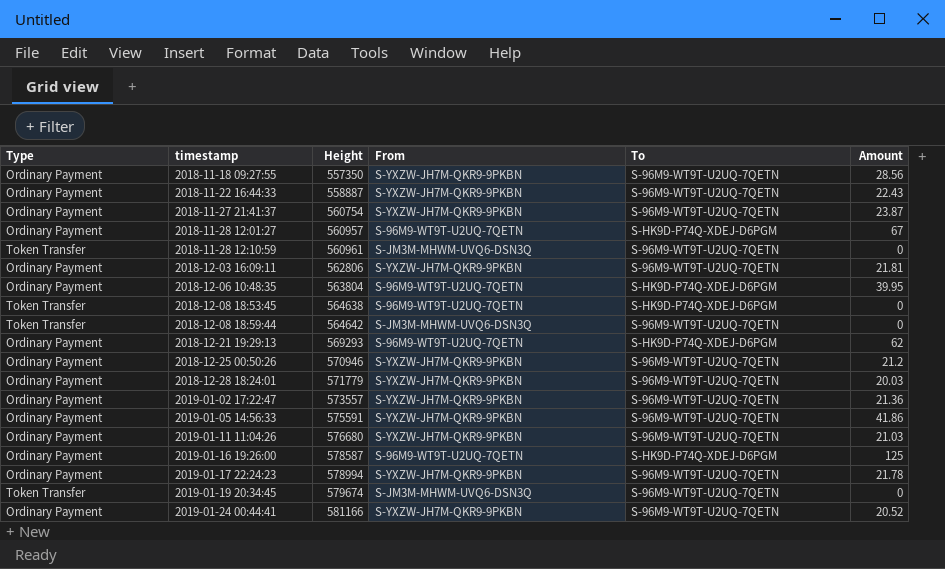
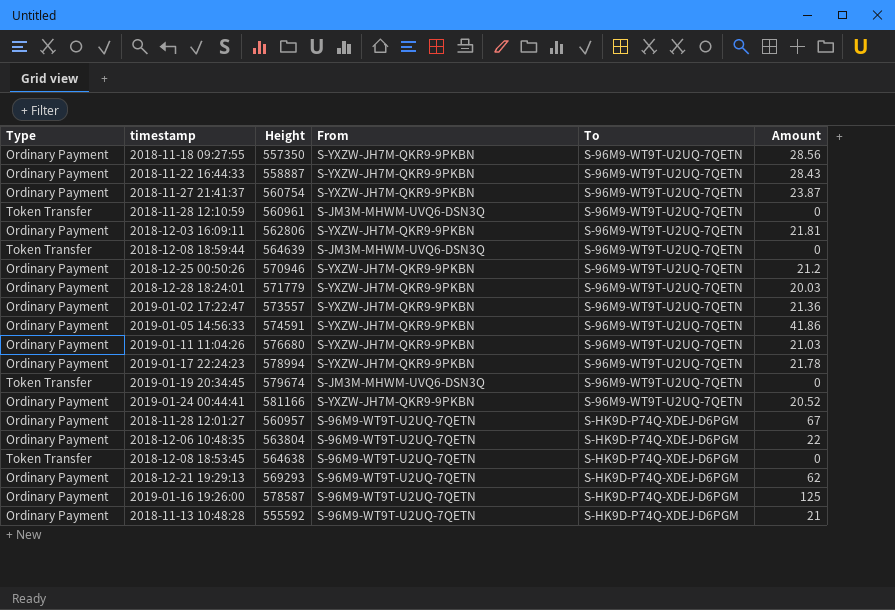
row order: timestamp ascending -> To ascending
2018-11-22 16:44:33 | Amount: 22.43 -> 28.43
2018-12-08 18:59:44 | Height: 564642 -> 564639
2019-01-05 14:56:33 | Height: 575591 -> 574591
2018-12-06 10:48:35 | Amount: 39.95 -> 22
row 2018-11-13 10:48:28: none -> Ordinary Payment | 555592 | S-96M9-WT9T-U2UQ-7QETN | S-HK9D-P74Q-XDEJ-D6PGM | 21

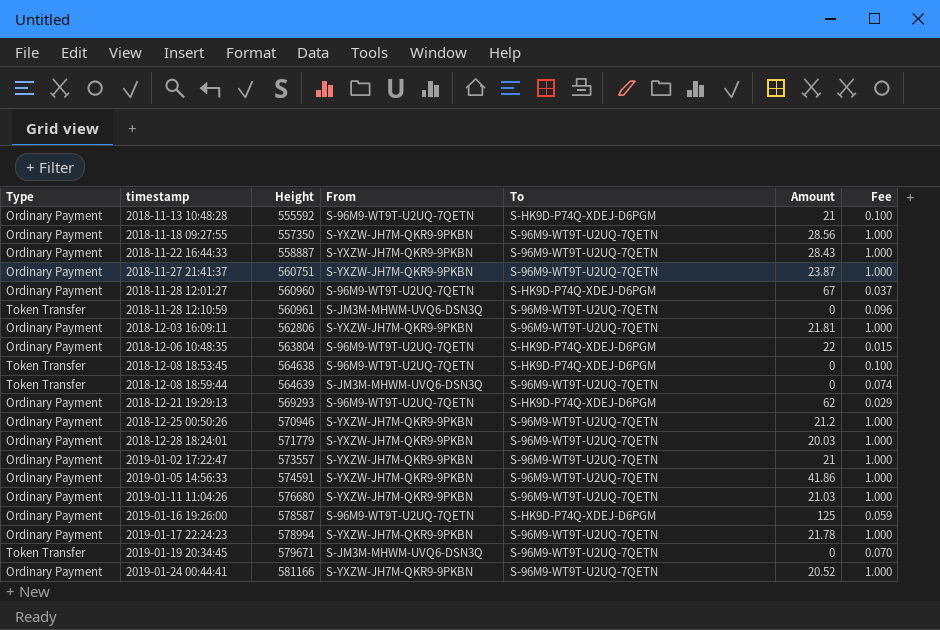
row order: To ascending -> timestamp ascending
column Fee | position: none -> 7
2018-11-27 21:41:37 | Height: 560754 -> 560751
2018-11-28 12:01:27 | Height: 560957 -> 560960
2019-01-02 17:22:47 | Amount: 21.36 -> 21
2019-01-19 20:34:45 | Height: 579674 -> 579671

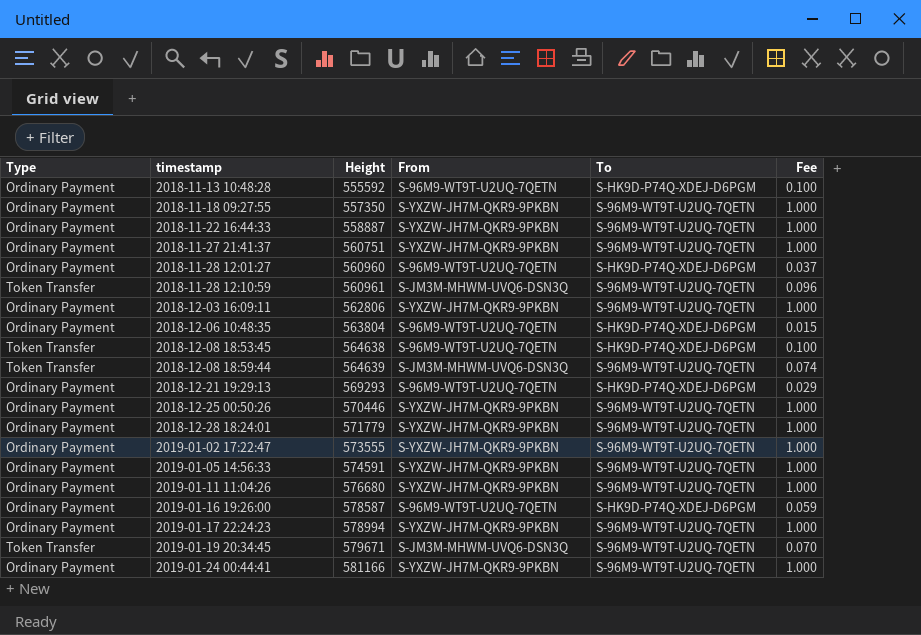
column Amount | position: 6 -> none
2018-12-25 00:50:26 | Height: 570946 -> 570446
2019-01-02 17:22:47 | Height: 573557 -> 573555

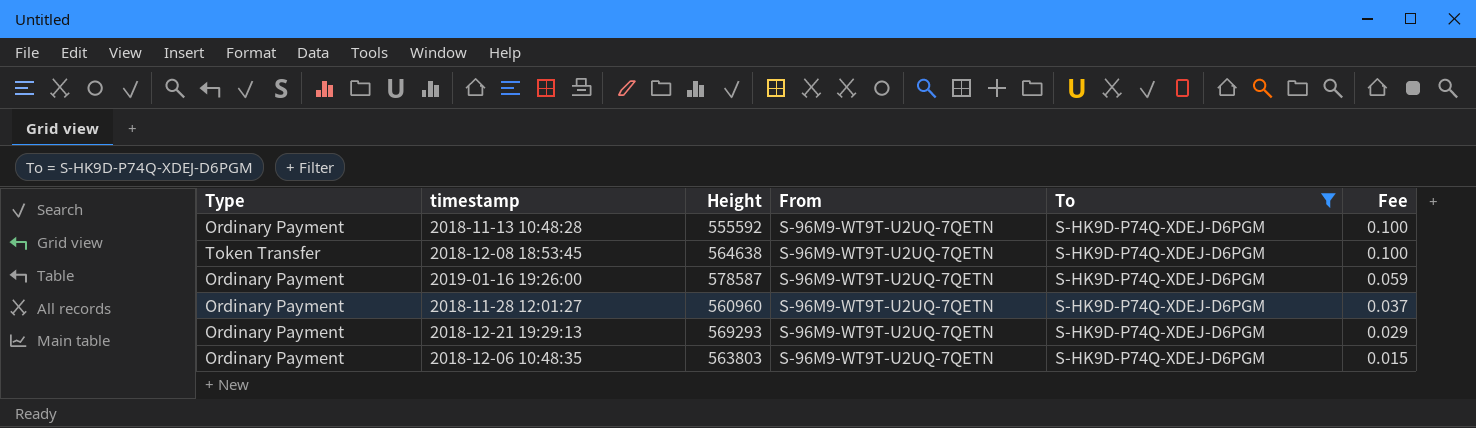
filter: none -> To = S-HK9D-P74Q-XDEJ-D6PGM
row order: timestamp ascending -> Fee descending
2018-12-06 10:48:35 | Height: 563804 -> 563803

